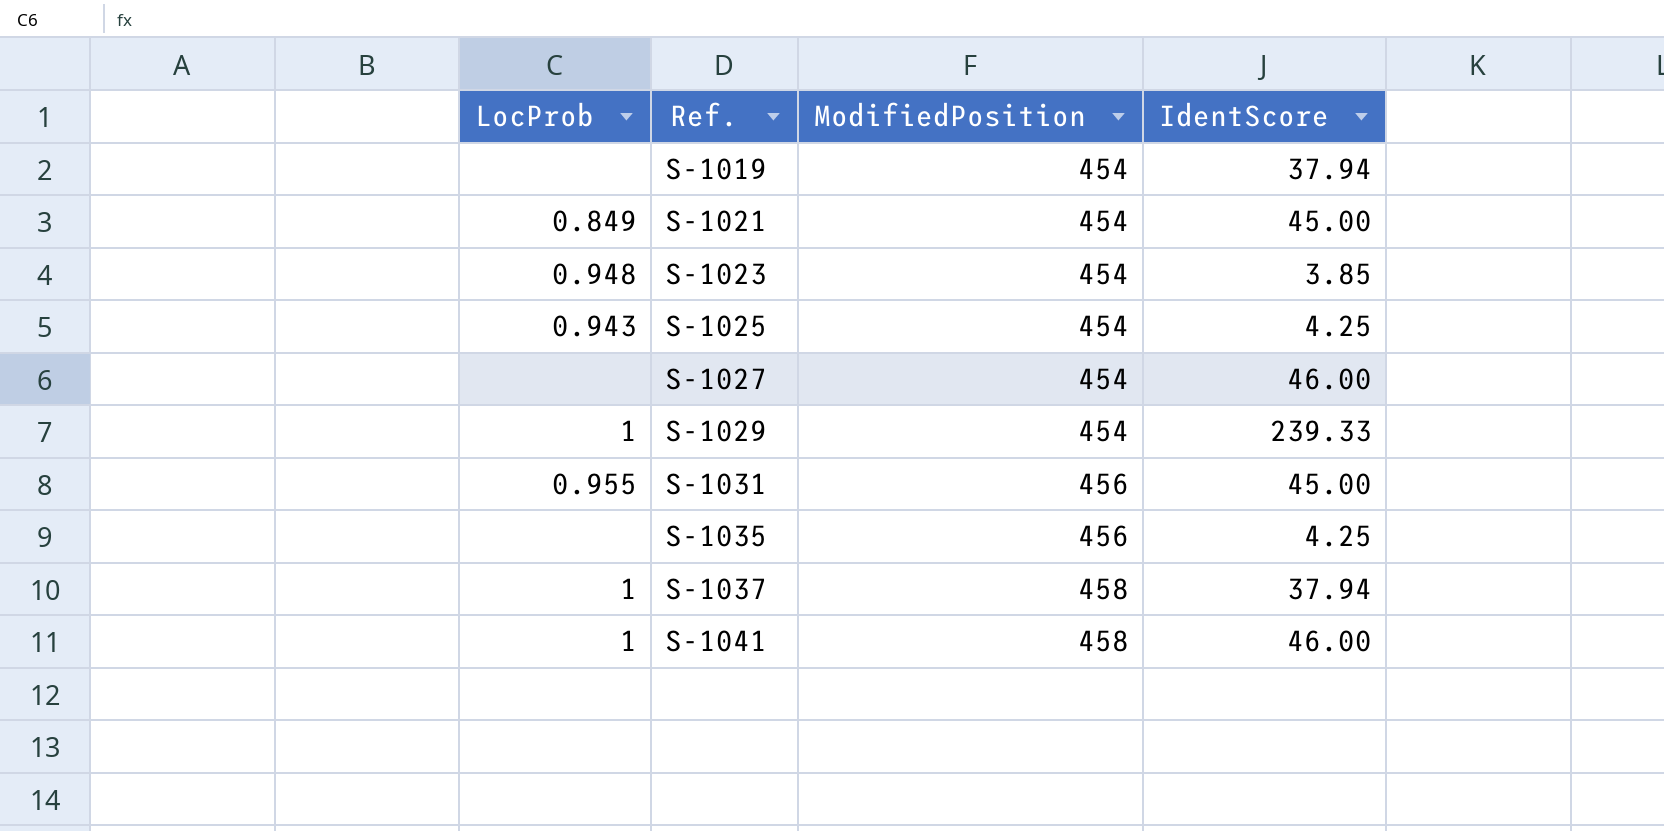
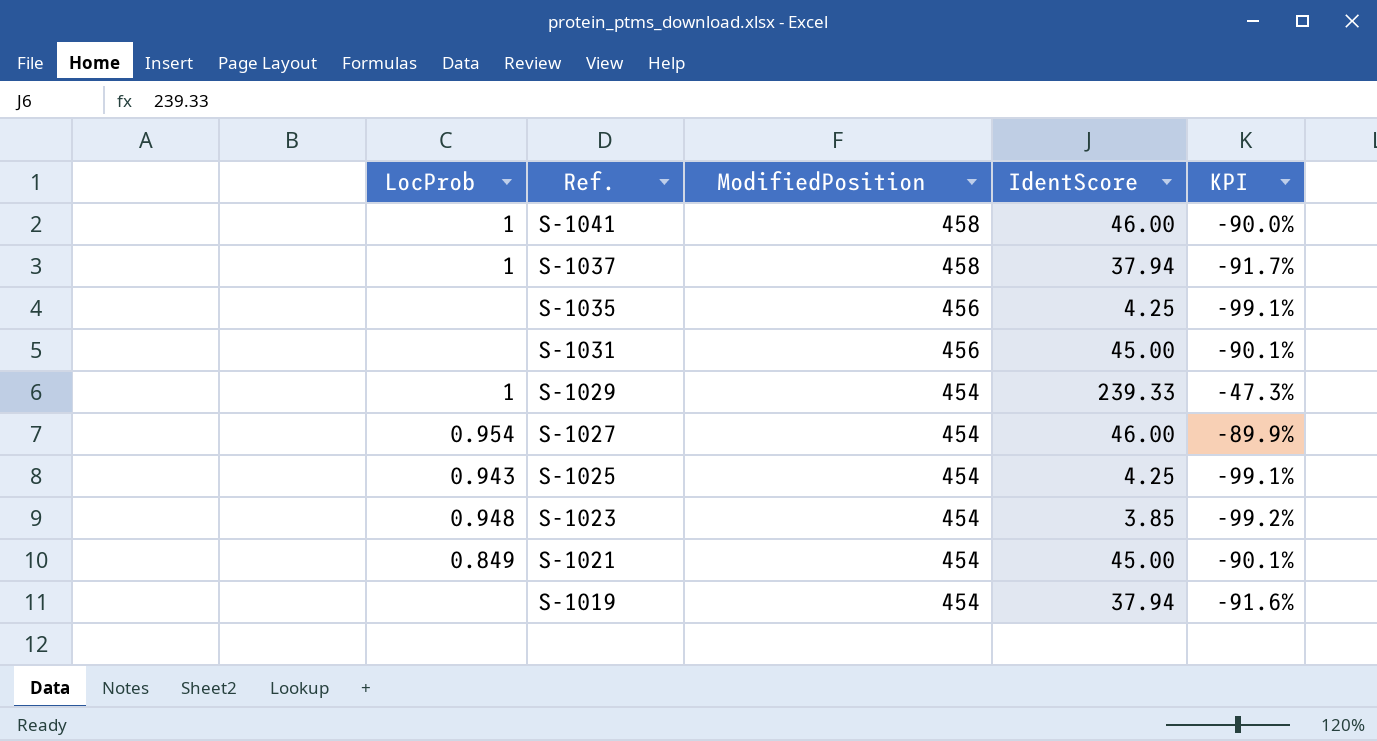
row order: Ref. ascending -> Ref. descending
column KPI | formula: none -> ([IdentScore] - [ModifiedPosition]) / [ModifiedPosition]
S-1031 | LocProb: 0.955 -> none
S-1027 | LocProb: none -> 0.954

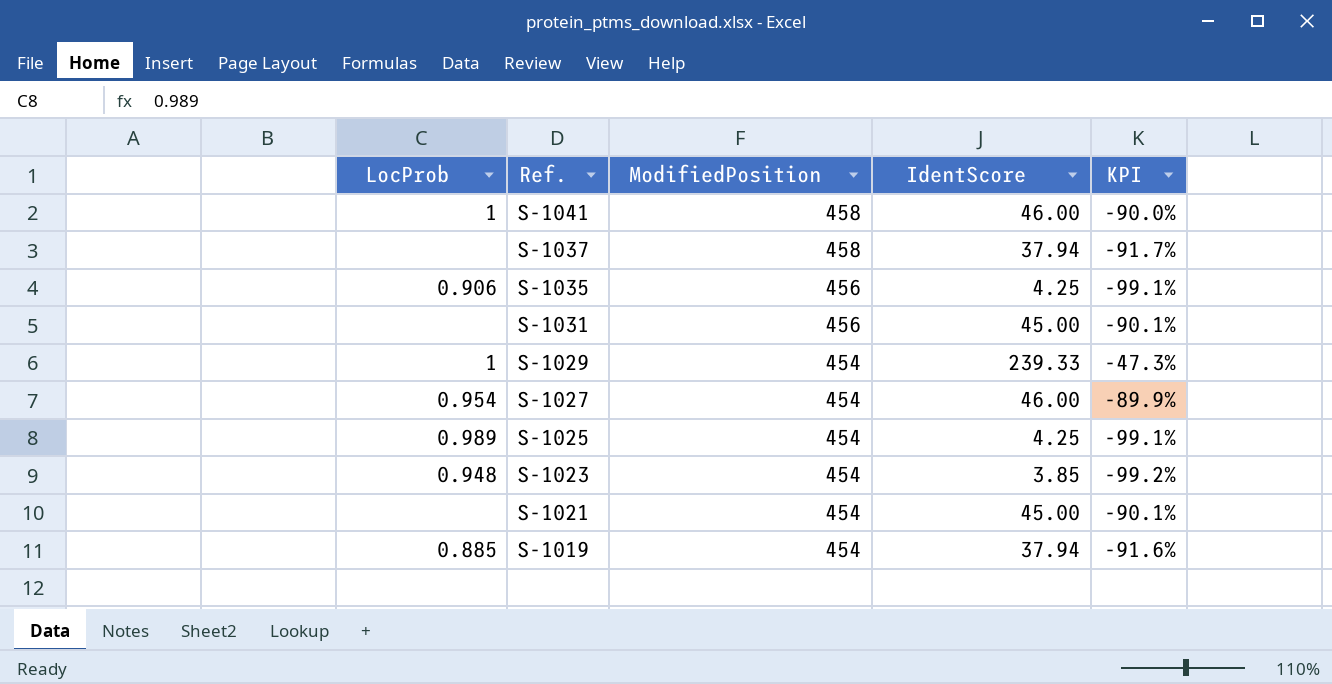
S-1037 | LocProb: 1 -> none
S-1035 | LocProb: none -> 0.906
S-1025 | LocProb: 0.943 -> 0.989
S-1021 | LocProb: 0.849 -> none
S-1019 | LocProb: none -> 0.885

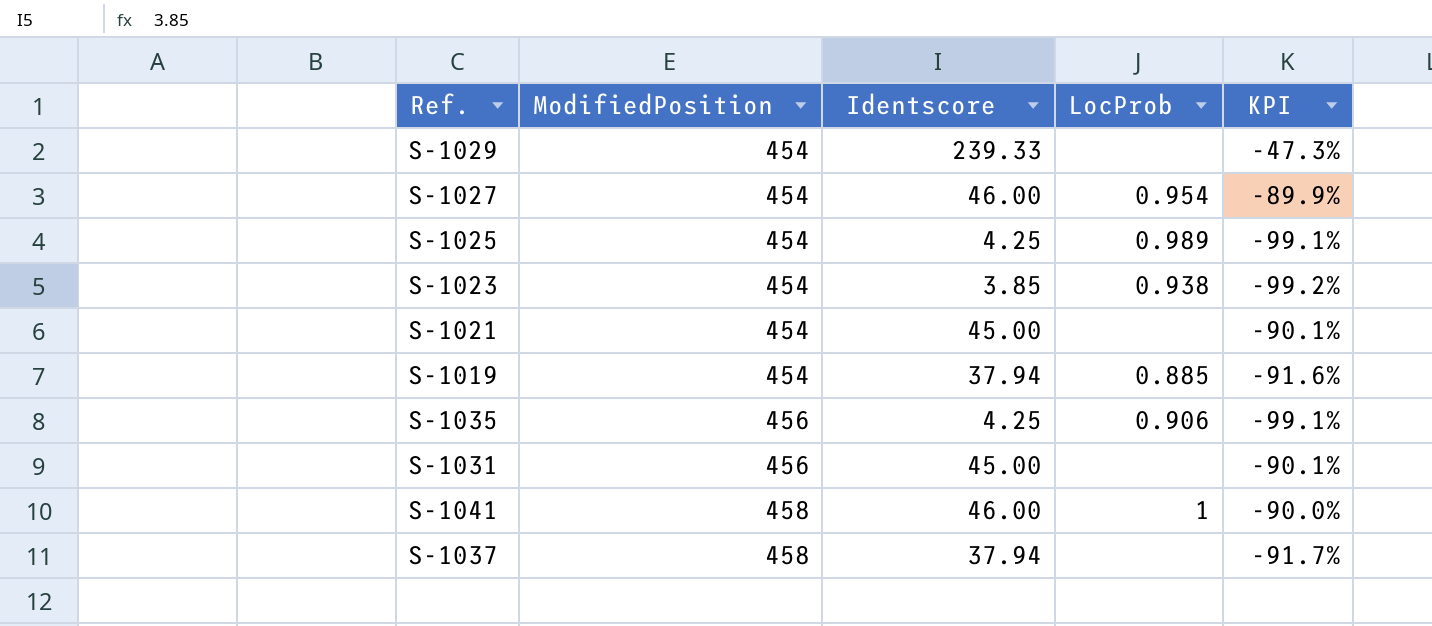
row order: Ref. descending -> ModifiedPosition ascending
column name: IdentScore -> Identscore
column LocProb | position: 1 -> 4
S-1029 | LocProb: 1 -> none
S-1023 | LocProb: 0.948 -> 0.938

